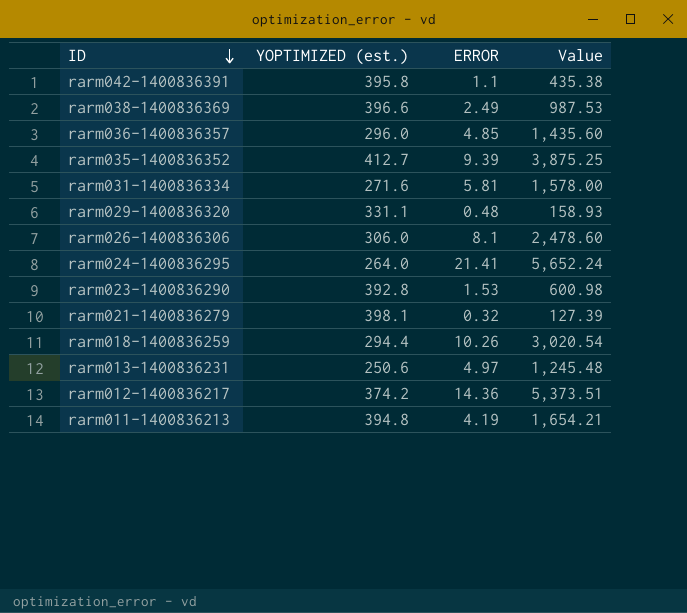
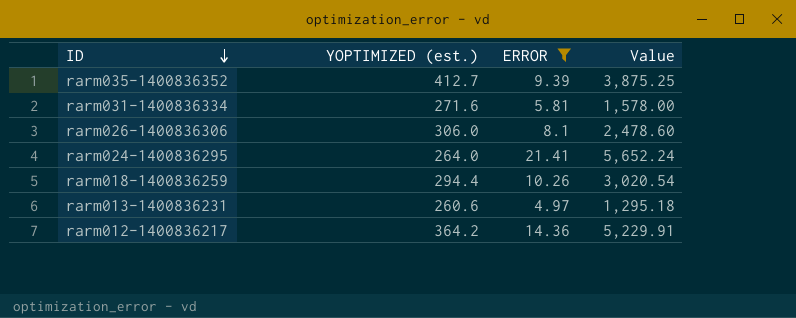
filter: none -> ERROR >= 4.97
rarm013-1400836231 | YOPTIMIZED (est.): 250.6 -> 260.6
rarm013-1400836231 | Value: 1,245.48 -> 1,295.18
rarm012-1400836217 | YOPTIMIZED (est.): 374.2 -> 364.2
rarm012-1400836217 | Value: 5,373.51 -> 5,229.91

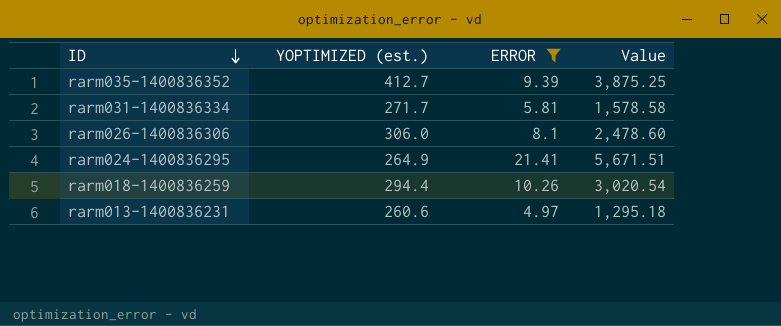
row rarm012-1400836217: 364.2 | 14.36 | 5,229.91 -> none
rarm031-1400836334 | YOPTIMIZED (est.): 271.6 -> 271.7
rarm031-1400836334 | Value: 1,578.00 -> 1,578.58
rarm024-1400836295 | YOPTIMIZED (est.): 264.0 -> 264.9
rarm024-1400836295 | Value: 5,652.24 -> 5,671.51

